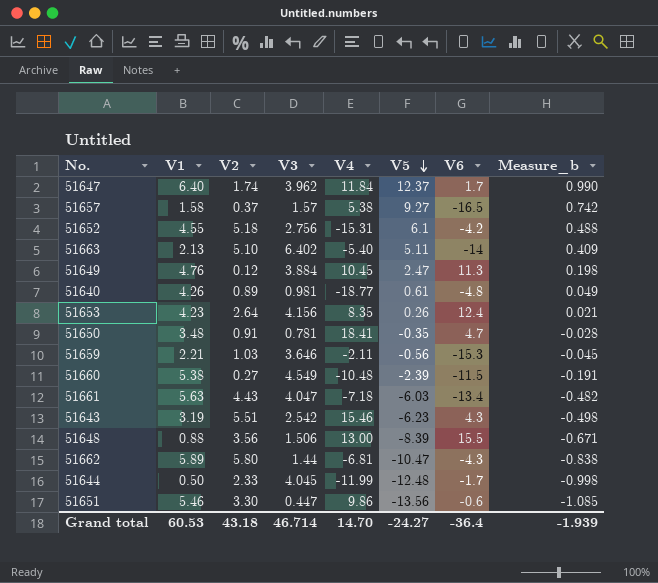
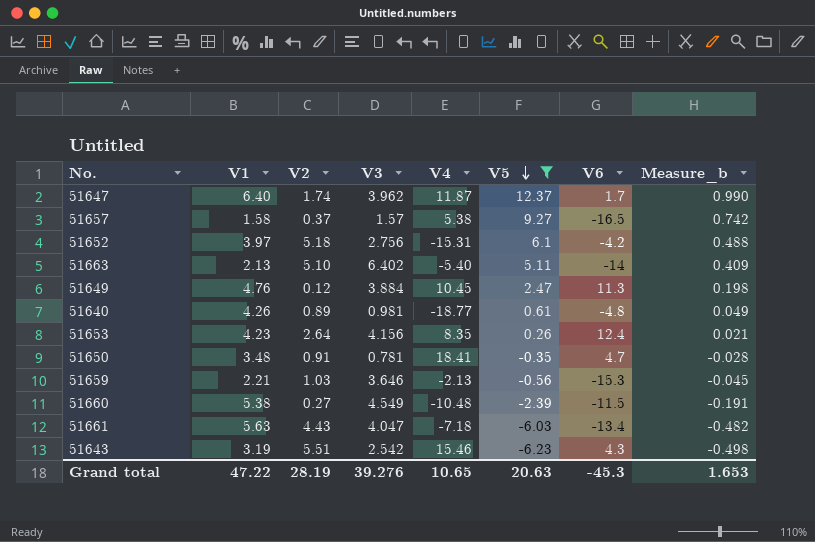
filter: none -> V5 >= -6.23
51647 | V4: 11.84 -> 11.87
51652 | V1: 4.55 -> 3.97
51659 | V4: -2.11 -> -2.13
Grand total | V1: 60.53 -> 47.22
Grand total | V2: 43.18 -> 28.19
Grand total | V3: 46.714 -> 39.276
Grand total | V4: 14.70 -> 10.65
Grand total | V5: -24.27 -> 20.63
Grand total | V6: -36.4 -> -45.3
Grand total | Measure_b: -1.939 -> 1.653

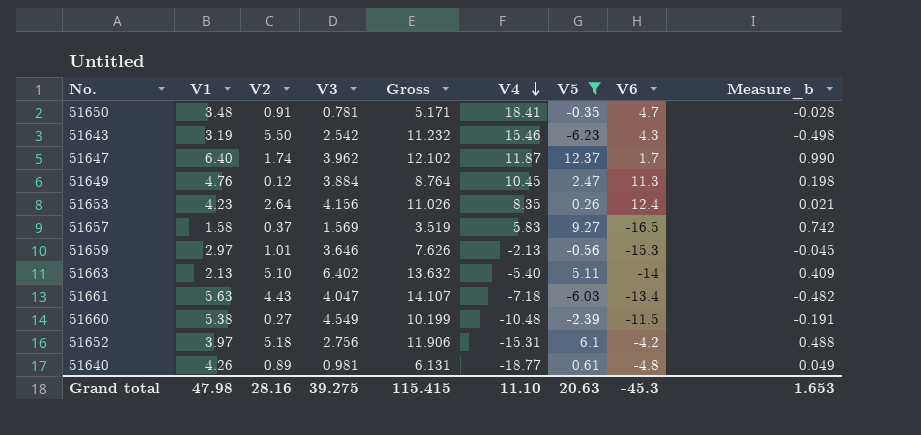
row order: V5 descending -> V4 descending
column Gross | formula: none -> [V1] + [V2] + [V3]
51643 | V2: 5.51 -> 5.50
51657 | V3: 1.57 -> 1.569
51657 | V4: 5.38 -> 5.83
51659 | V1: 2.21 -> 2.97
51659 | V2: 1.03 -> 1.01
Grand total | V1: 47.22 -> 47.98
Grand total | V2: 28.19 -> 28.16
Grand total | V3: 39.276 -> 39.275
Grand total | V4: 10.65 -> 11.10

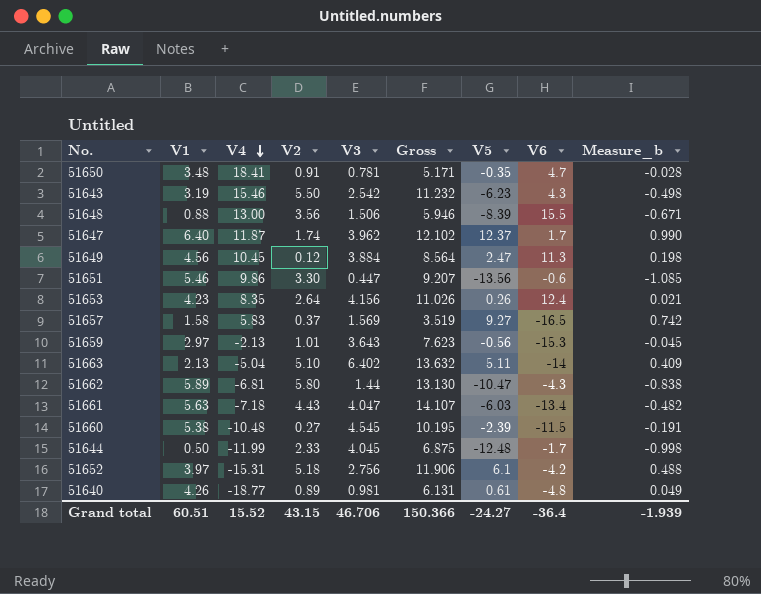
filter: V5 >= -6.23 -> none
column V4 | position: 6 -> 3
51649 | V1: 4.76 -> 4.56
51649 | Gross: 8.764 -> 8.564
51659 | V3: 3.646 -> 3.643
51659 | Gross: 7.626 -> 7.623
51663 | V4: -5.40 -> -5.04
51660 | V3: 4.549 -> 4.545
51660 | Gross: 10.199 -> 10.195
Grand total | V1: 47.98 -> 60.51
Grand total | V4: 11.10 -> 15.52
Grand total | V2: 28.16 -> 43.15
Grand total | V3: 39.275 -> 46.706
Grand total | Gross: 115.415 -> 150.366
Grand total | V5: 20.63 -> -24.27
Grand total | V6: -45.3 -> -36.4
Grand total | Measure_b: 1.653 -> -1.939

